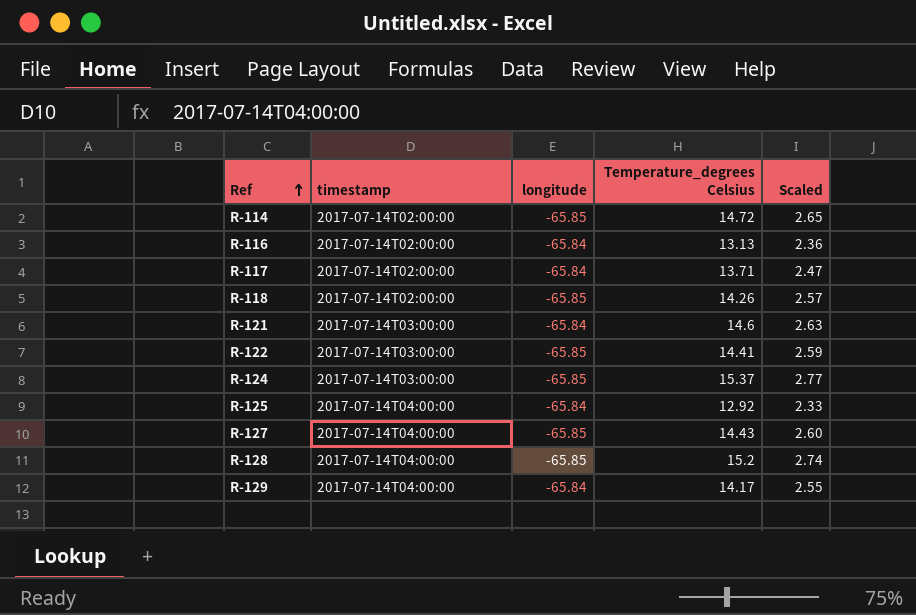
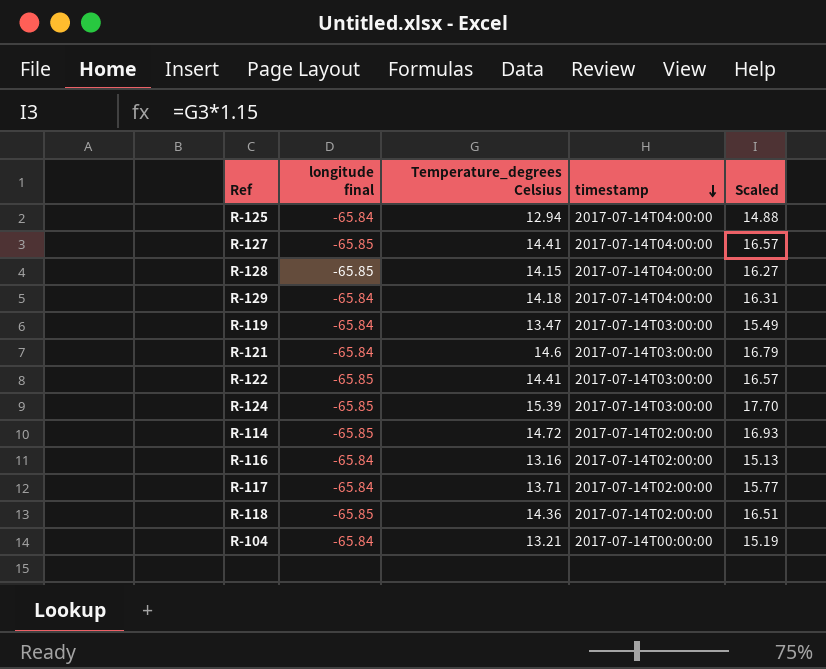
row order: Ref ascending -> timestamp descending
column name: longitude -> longitude final
column timestamp | position: 2 -> 4
column Scaled | formula: [Temperature_degrees Celsius] * 0.18 -> [Temperature_degrees Celsius] * 1.15
R-125 | Temperature_degrees Celsius: 12.92 -> 12.94
R-127 | Temperature_degrees Celsius: 14.43 -> 14.41
R-128 | Temperature_degrees Celsius: 15.2 -> 14.15
R-129 | Temperature_degrees Celsius: 14.17 -> 14.18
row R-119: none -> -65.84 | 13.47 | 2017-07-14T03:00:00 | 15.49
R-124 | Temperature_degrees Celsius: 15.37 -> 15.39
R-116 | Temperature_degrees Celsius: 13.13 -> 13.16
R-118 | Temperature_degrees Celsius: 14.26 -> 14.36
row R-104: none -> -65.84 | 13.21 | 2017-07-14T00:00:00 | 15.19

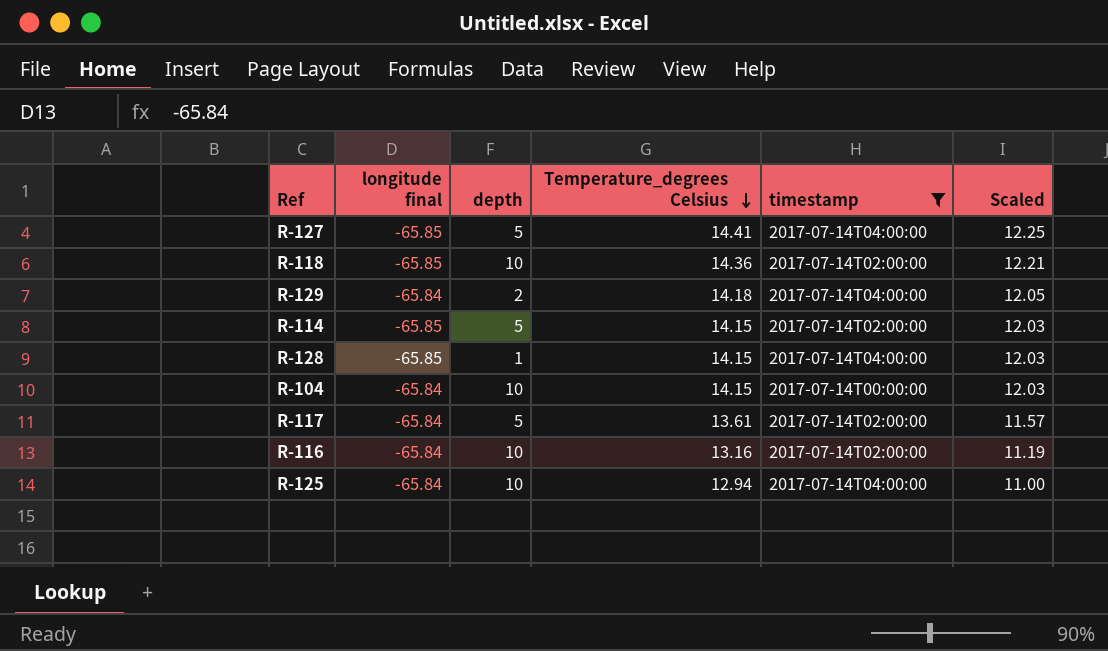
filter: none -> timestamp != 2017-07-14T03:00:00
row order: timestamp descending -> Temperature_degrees Celsius descending
column depth | position: none -> 3
column Scaled | formula: [Temperature_degrees Celsius] * 1.15 -> [Temperature_degrees Celsius] * 0.85
R-114 | Temperature_degrees Celsius: 14.72 -> 14.15
R-104 | Temperature_degrees Celsius: 13.21 -> 14.15
R-117 | Temperature_degrees Celsius: 13.71 -> 13.61

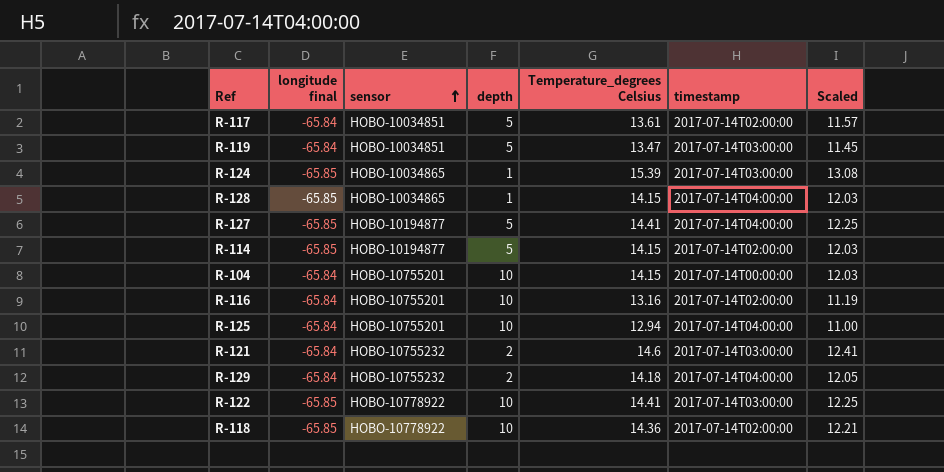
filter: timestamp != 2017-07-14T03:00:00 -> none
row order: Temperature_degrees Celsius descending -> sensor ascending
column sensor | position: none -> 3

